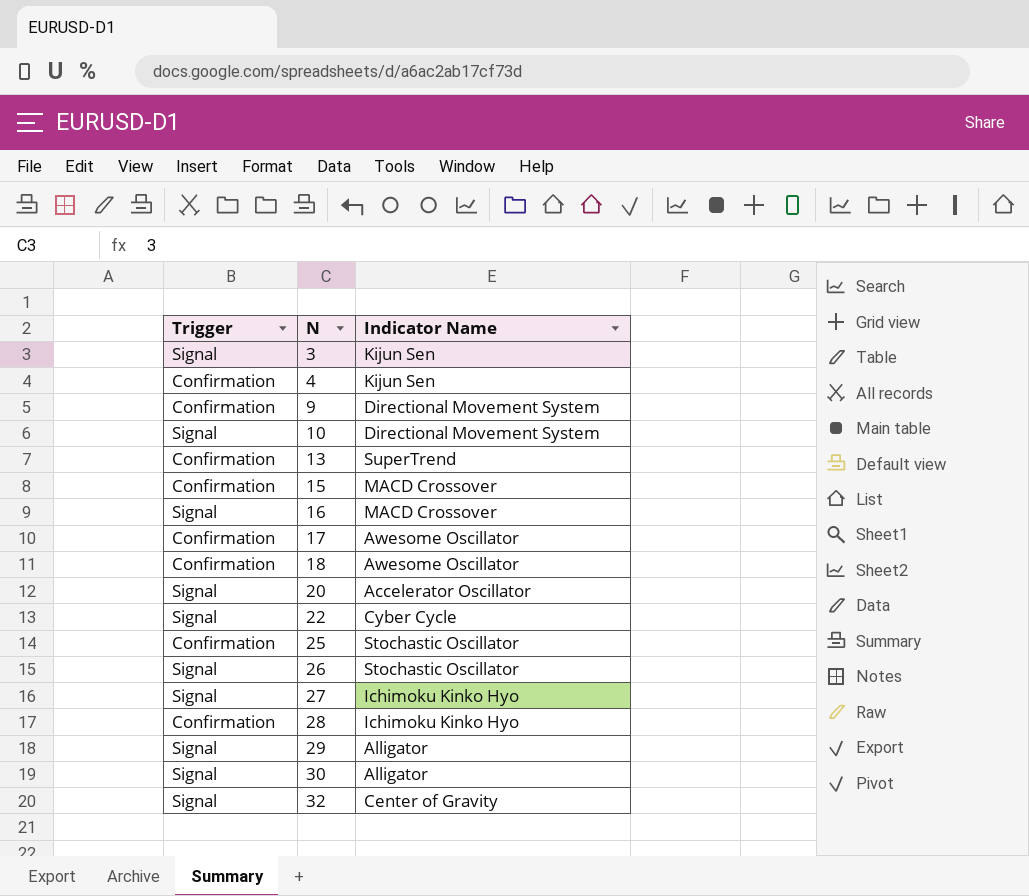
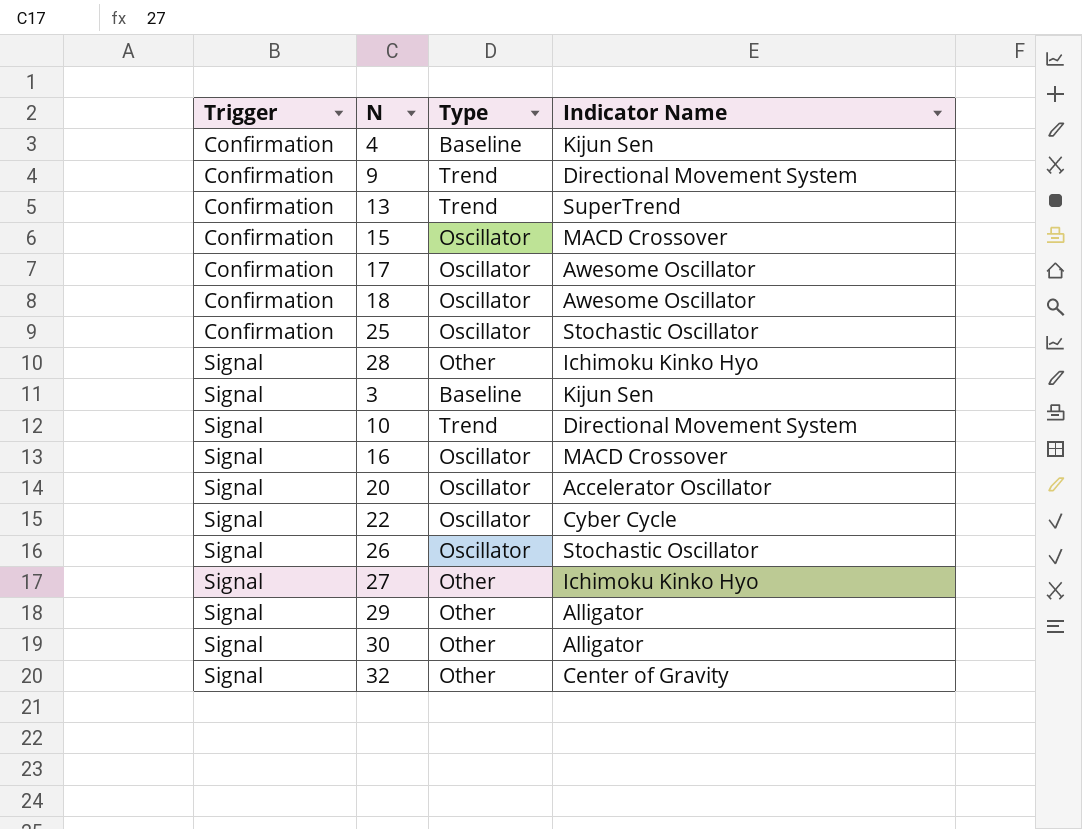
row order: N ascending -> Trigger ascending
column Type | position: none -> 3
28 | Trigger: Confirmation -> Signal

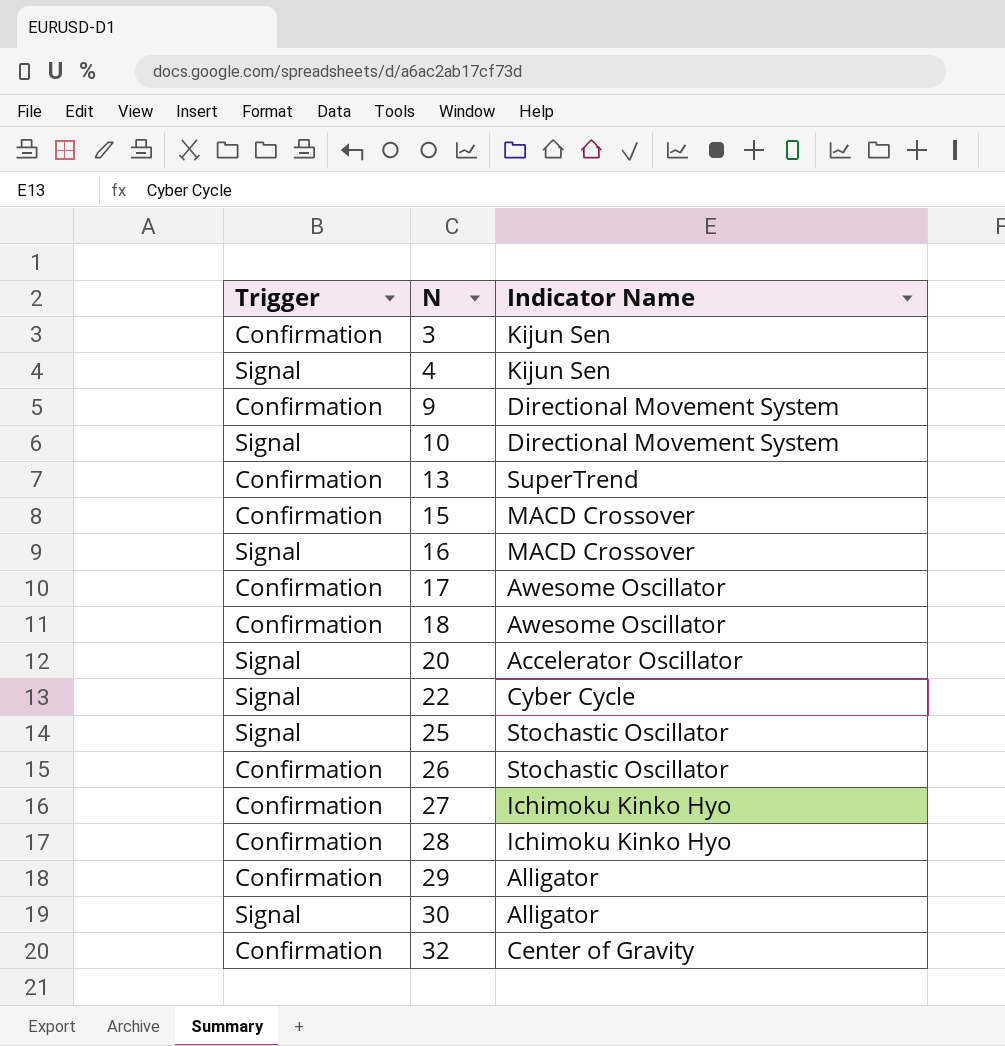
row order: Trigger ascending -> N ascending
column Type | position: 3 -> none
3 | Trigger: Signal -> Confirmation
4 | Trigger: Confirmation -> Signal
25 | Trigger: Confirmation -> Signal
26 | Trigger: Signal -> Confirmation
27 | Trigger: Signal -> Confirmation
28 | Trigger: Signal -> Confirmation
29 | Trigger: Signal -> Confirmation
32 | Trigger: Signal -> Confirmation

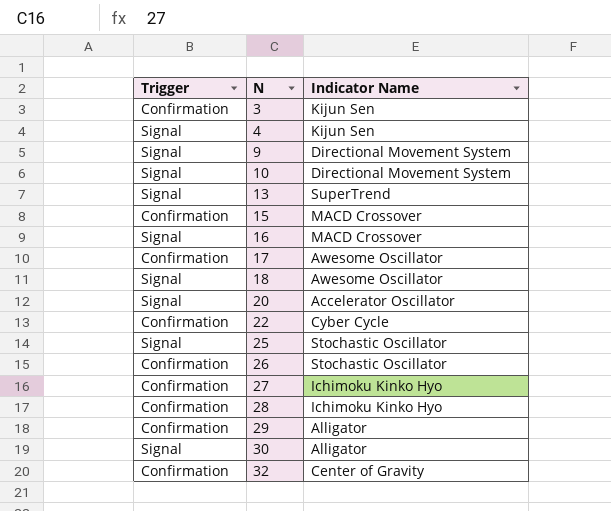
9 | Trigger: Confirmation -> Signal
13 | Trigger: Confirmation -> Signal
18 | Trigger: Confirmation -> Signal
22 | Trigger: Signal -> Confirmation

